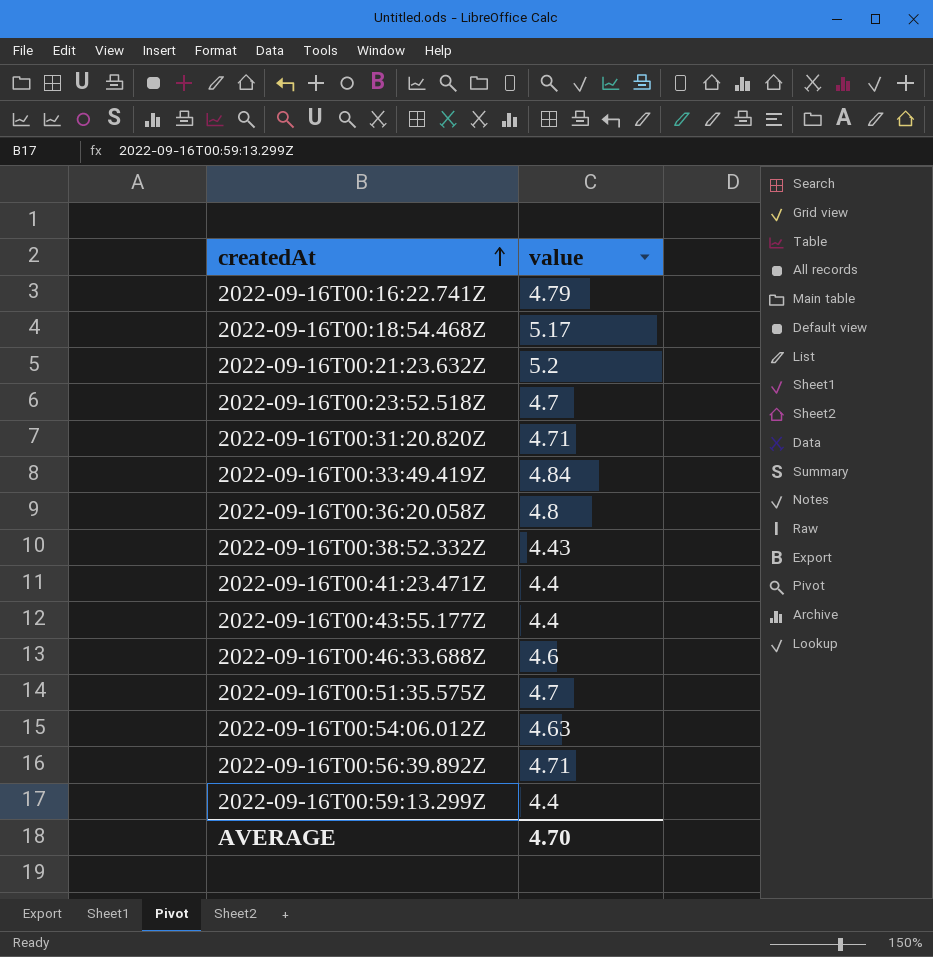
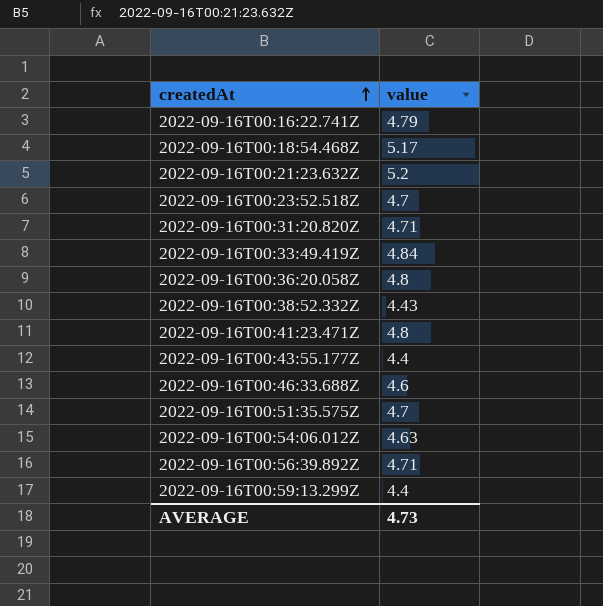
2022-09-16T00:41:23.471Z | value: 4.4 -> 4.8
AVERAGE | value: 4.70 -> 4.73

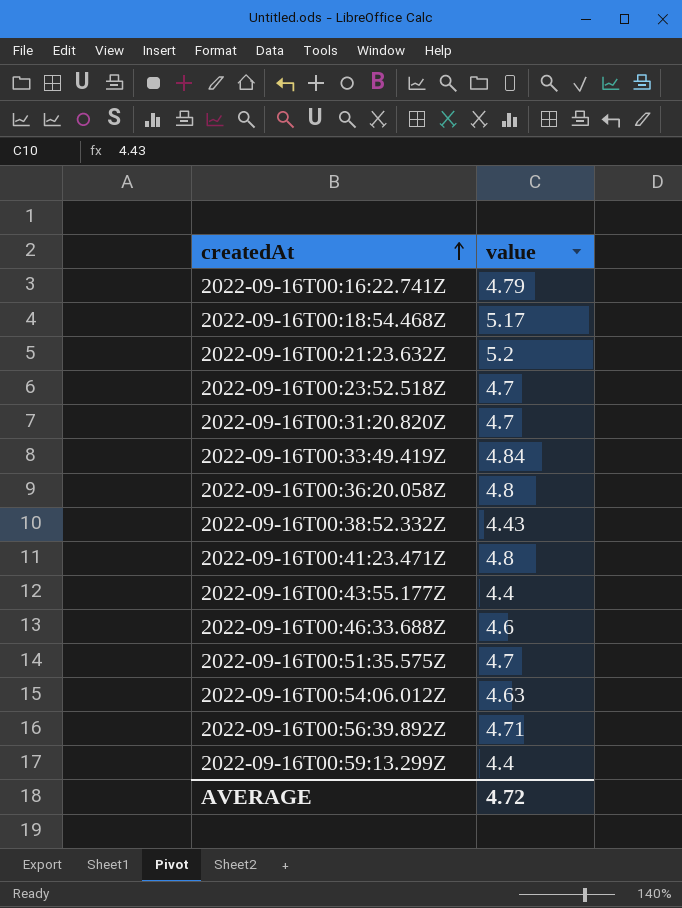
2022-09-16T00:31:20.820Z | value: 4.71 -> 4.7
AVERAGE | value: 4.73 -> 4.72

